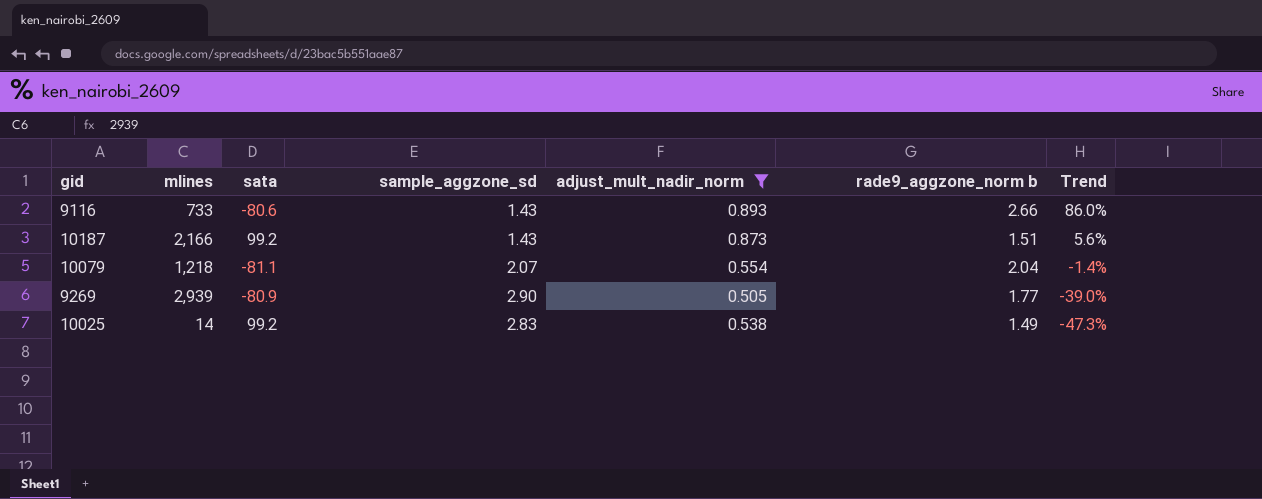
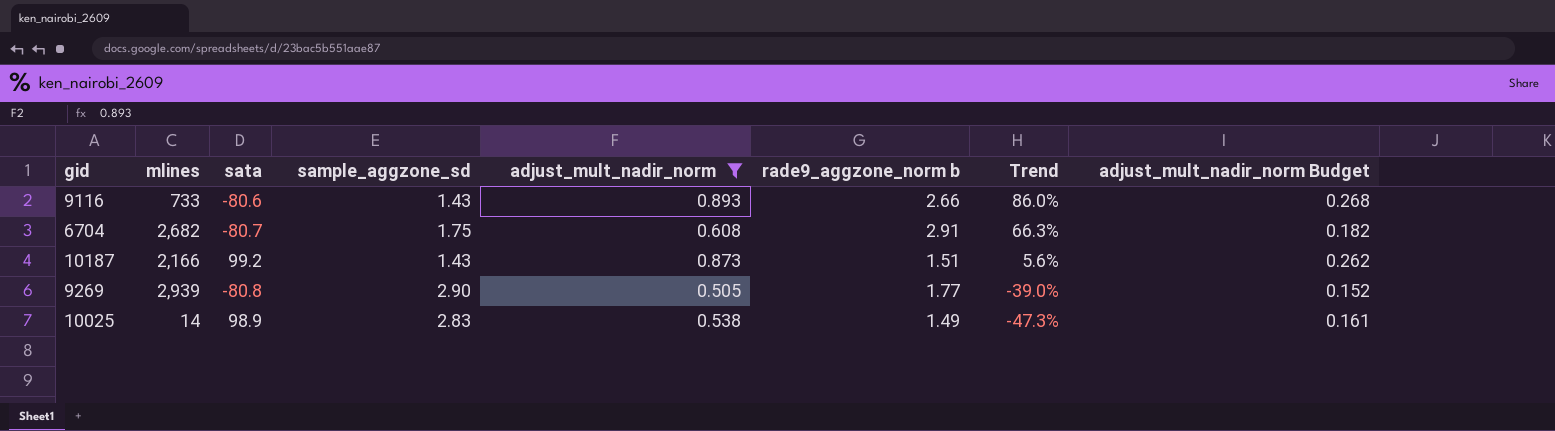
column adjust_mult_nadir_norm Budget | formula: none -> [adjust_mult_nadir_norm] * 0.3
row 10079: 1,218 | -81.1 | 2.07 | 0.554 | 2.04 | -1.4% -> none
row 6704: none -> 2,682 | -80.7 | 1.75 | 0.608 | 2.91 | 66.3% | 0.182
9269 | sata: -80.9 -> -80.8
10025 | sata: 99.2 -> 98.9

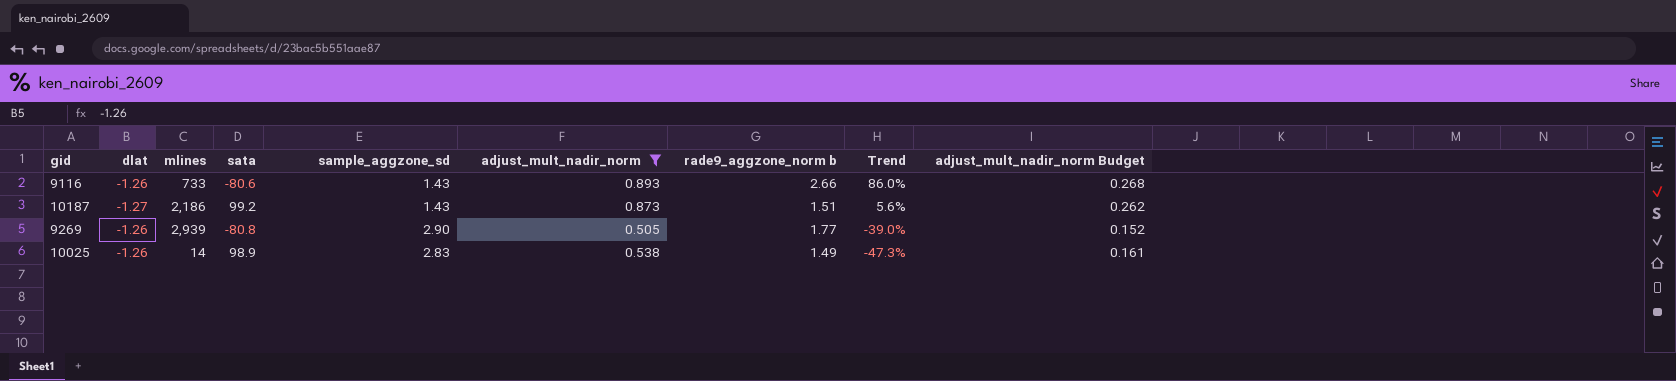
column dlat | position: none -> 2
row 6704: 2,682 | -80.7 | 1.75 | 0.608 | 2.91 | 66.3% | 0.182 -> none
10187 | mlines: 2,166 -> 2,186

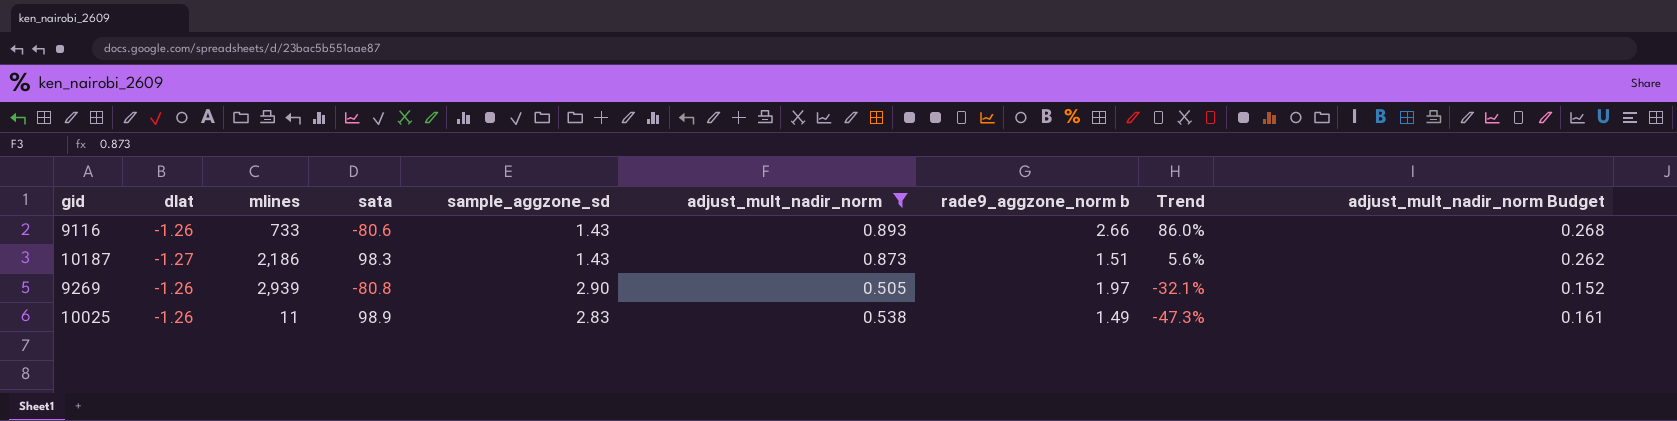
10187 | sata: 99.2 -> 98.3
9269 | rade9_aggzone_norm b: 1.77 -> 1.97
9269 | Trend: -39.0% -> -32.1%
10025 | mlines: 14 -> 11

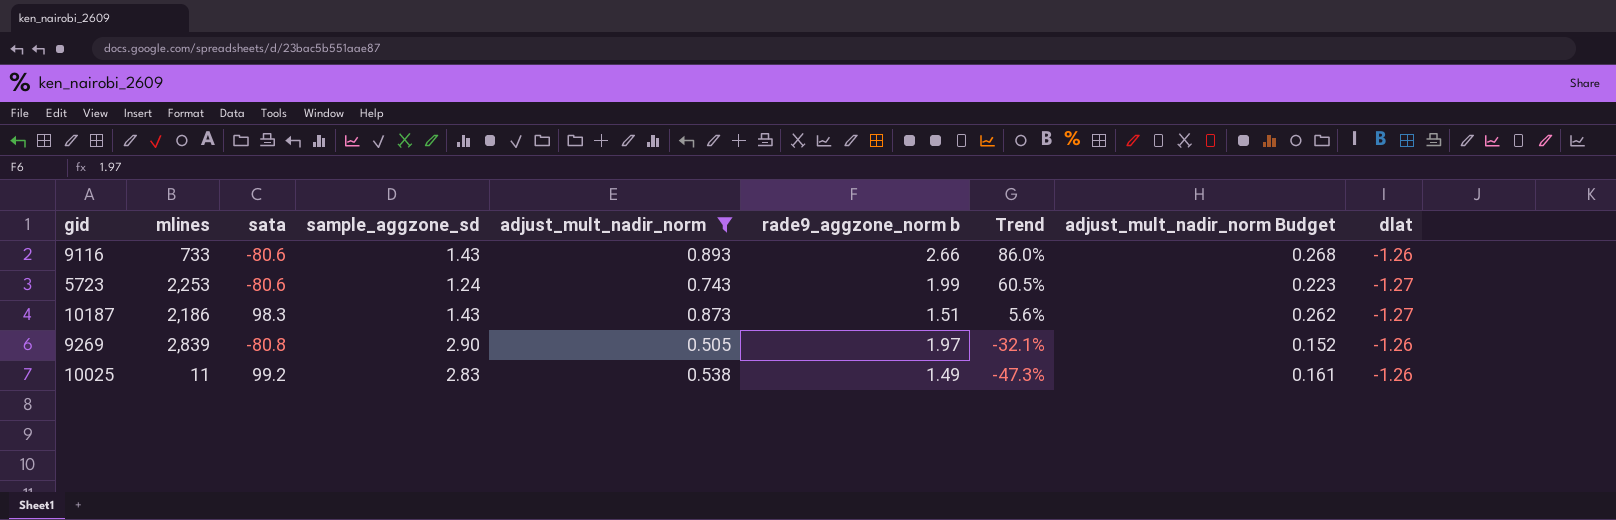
column dlat | position: 2 -> 9
row 5723: none -> 2,253 | -80.6 | 1.24 | 0.743 | 1.99 | 60.5% | 0.223 | -1.27
9269 | mlines: 2,939 -> 2,839
10025 | sata: 98.9 -> 99.2

